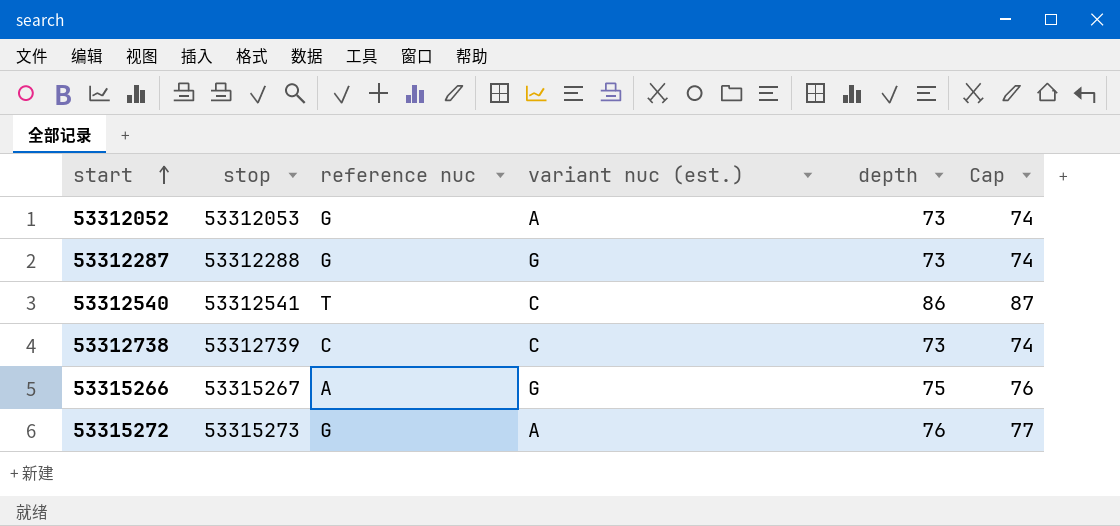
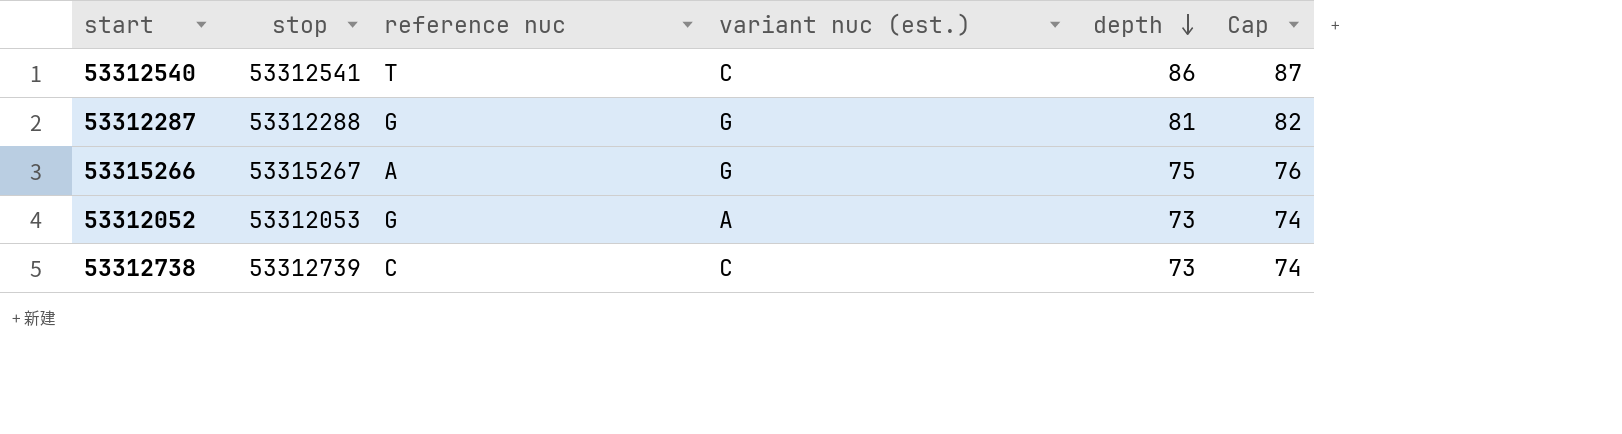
row order: start ascending -> depth descending
row 53315272: 53315273 | G | A | 76 | 77 -> none
53312287 | depth: 73 -> 81
53312287 | Cap: 74 -> 82

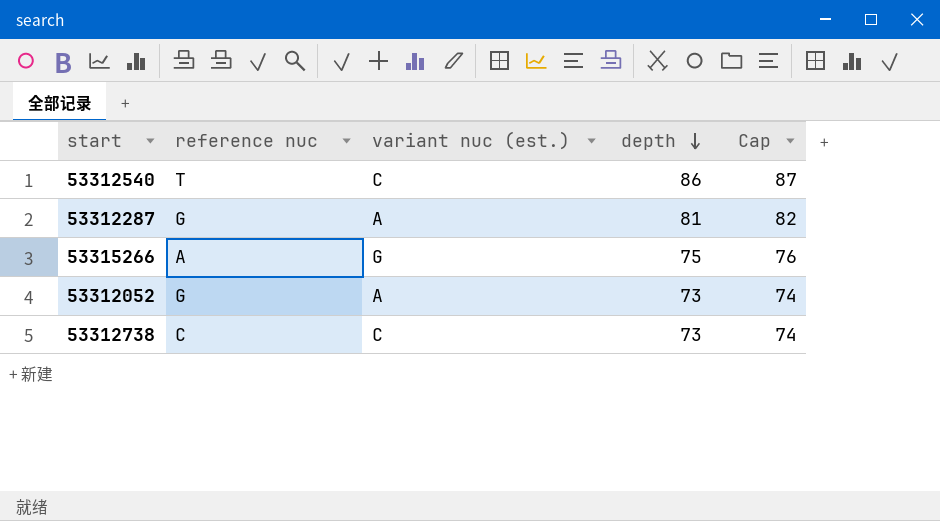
column stop | position: 2 -> none
53312287 | variant nuc (est.): G -> A

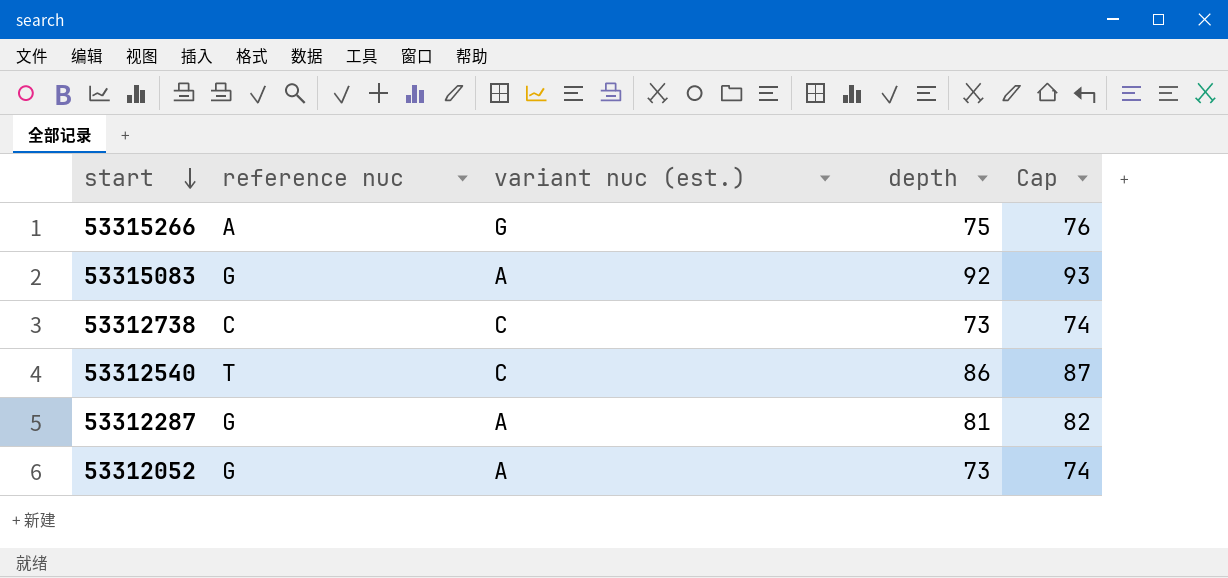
row order: depth descending -> start descending
row 53315083: none -> G | A | 92 | 93

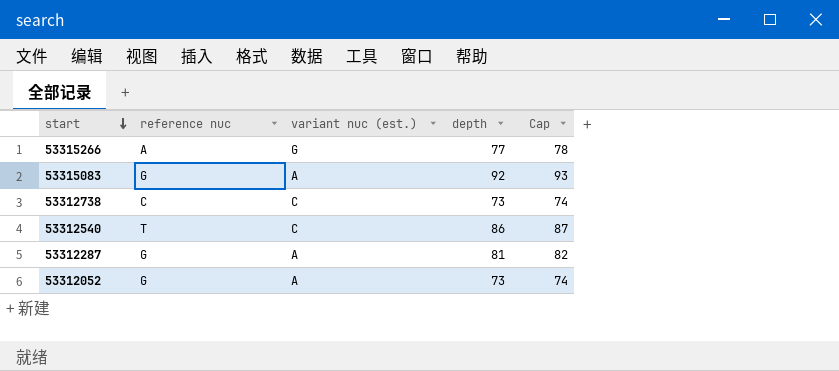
53315266 | depth: 75 -> 77
53315266 | Cap: 76 -> 78

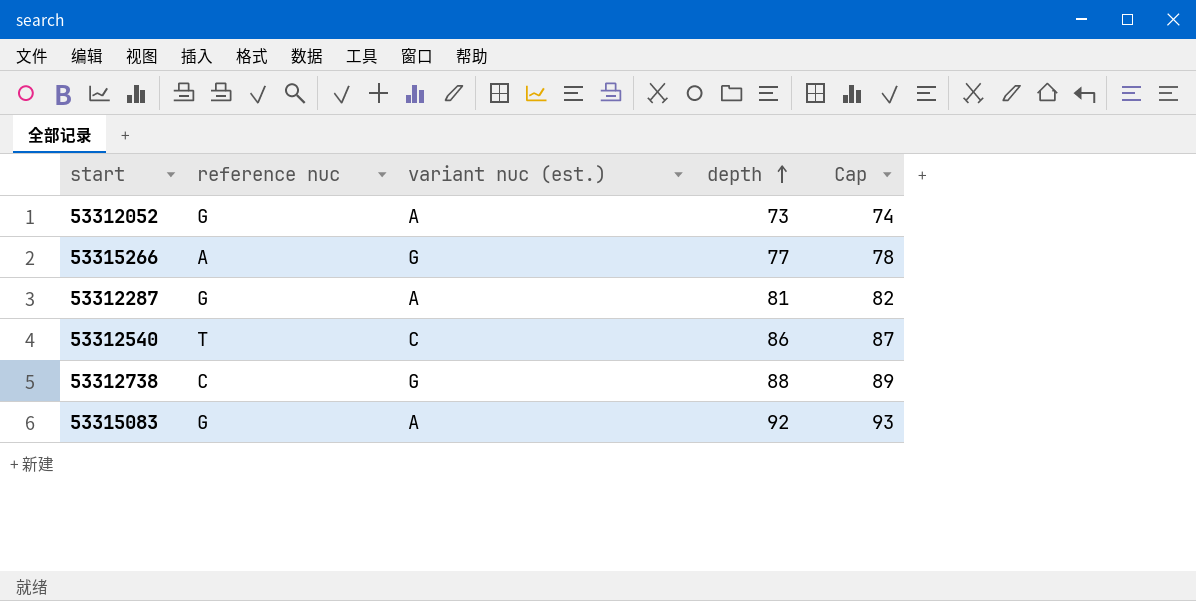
row order: start descending -> depth ascending
53312738 | variant nuc (est.): C -> G
53312738 | depth: 73 -> 88
53312738 | Cap: 74 -> 89

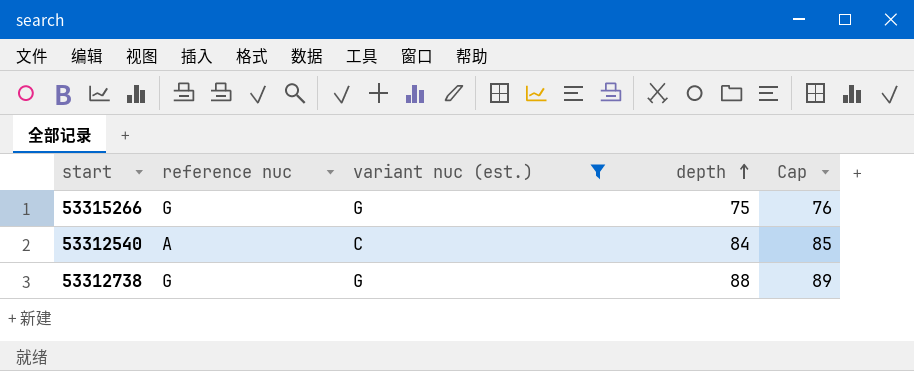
filter: none -> variant nuc (est.) != A
53315266 | reference nuc: A -> G
53315266 | depth: 77 -> 75
53315266 | Cap: 78 -> 76
53312540 | reference nuc: T -> A
53312540 | depth: 86 -> 84
53312540 | Cap: 87 -> 85
53312738 | reference nuc: C -> G

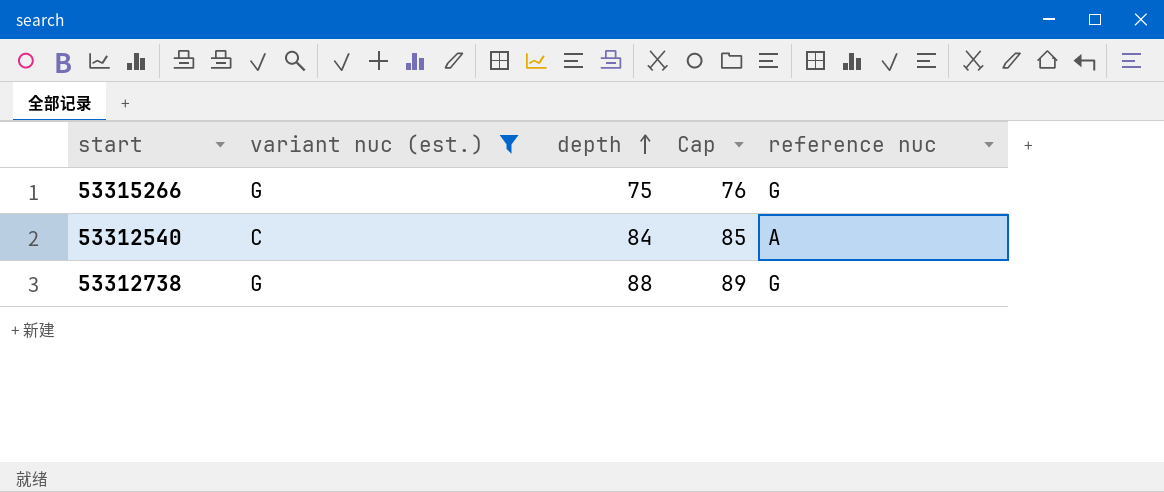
column reference nuc | position: 2 -> 5

